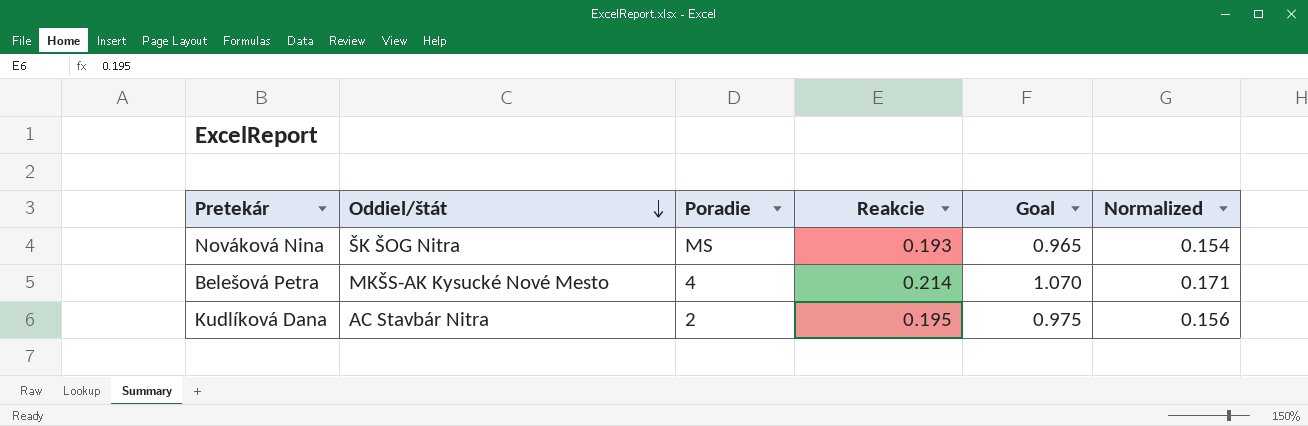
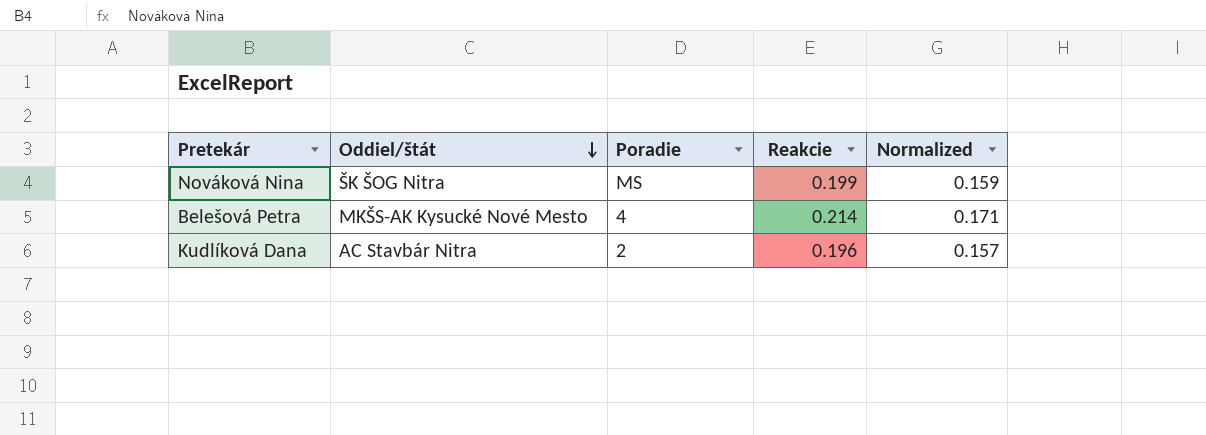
column Goal | formula: [Reakcie] * 5 -> none
Nováková Nina | Reakcie: 0.193 -> 0.199
Nováková Nina | Normalized: 0.154 -> 0.159
Kudlíková Dana | Reakcie: 0.195 -> 0.196
Kudlíková Dana | Normalized: 0.156 -> 0.157

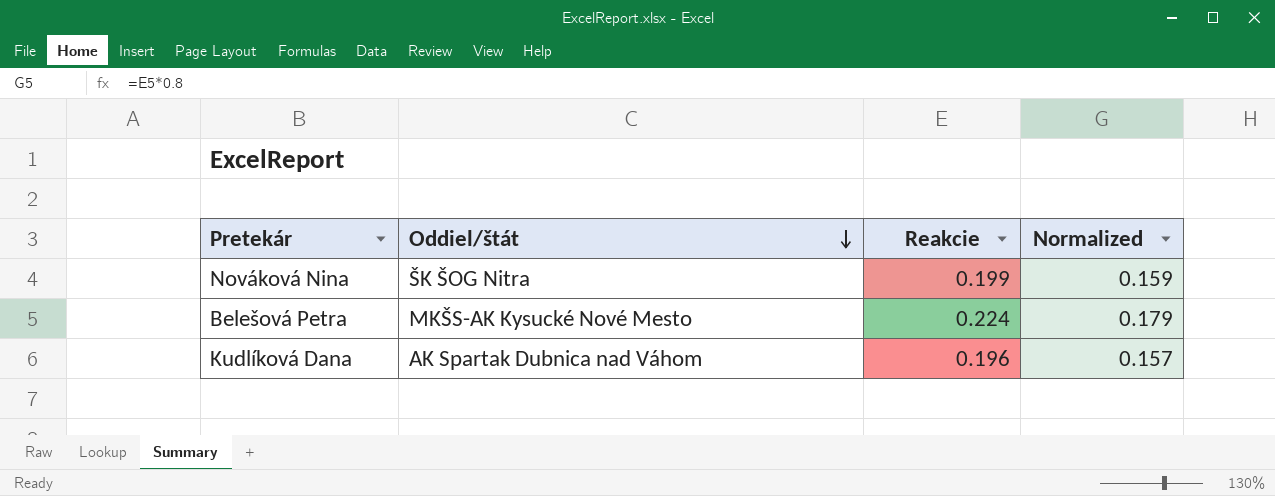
column Poradie | position: 3 -> none
Belešová Petra | Reakcie: 0.214 -> 0.224
Belešová Petra | Normalized: 0.171 -> 0.179
Kudlíková Dana | Oddiel/štát: AC Stavbár Nitra -> AK Spartak Dubnica nad Váhom

